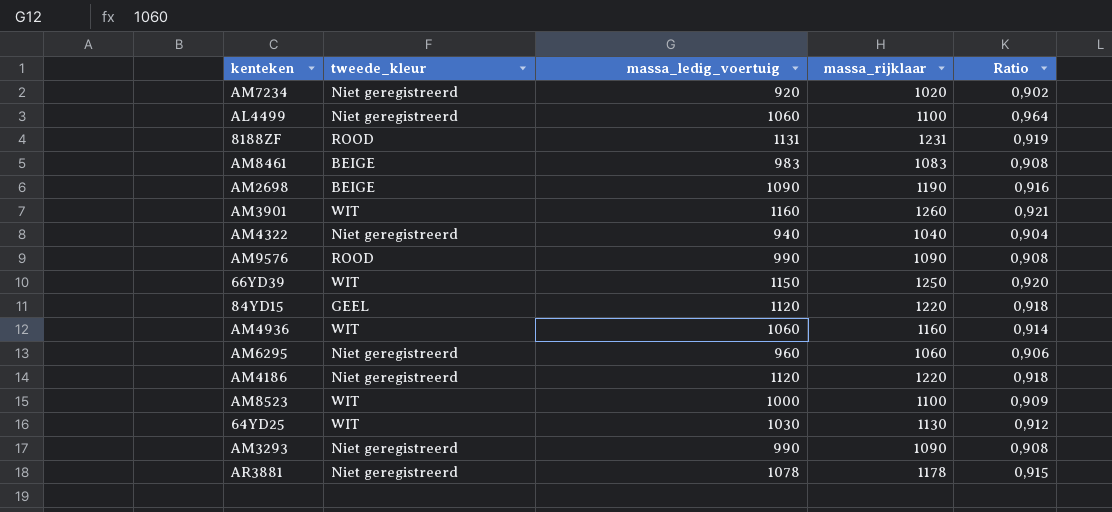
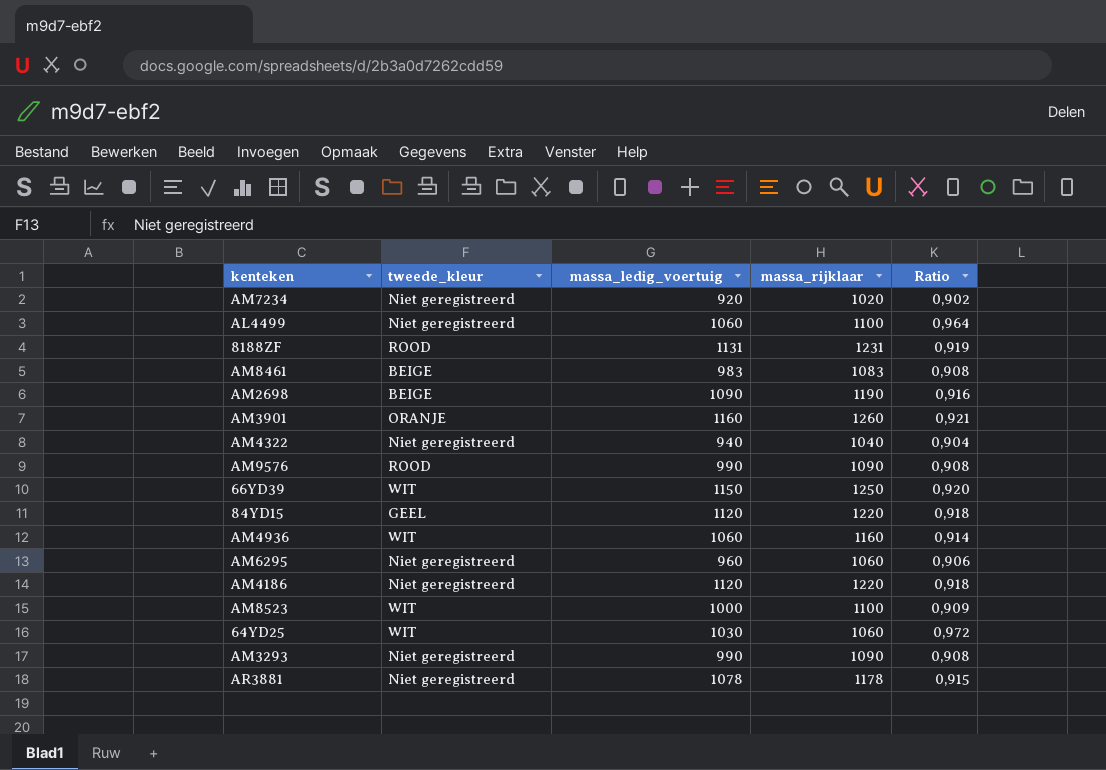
AM3901 | tweede_kleur: WIT -> ORANJE
64YD25 | massa_rijklaar: 1130 -> 1060
64YD25 | Ratio: 0,912 -> 0,972

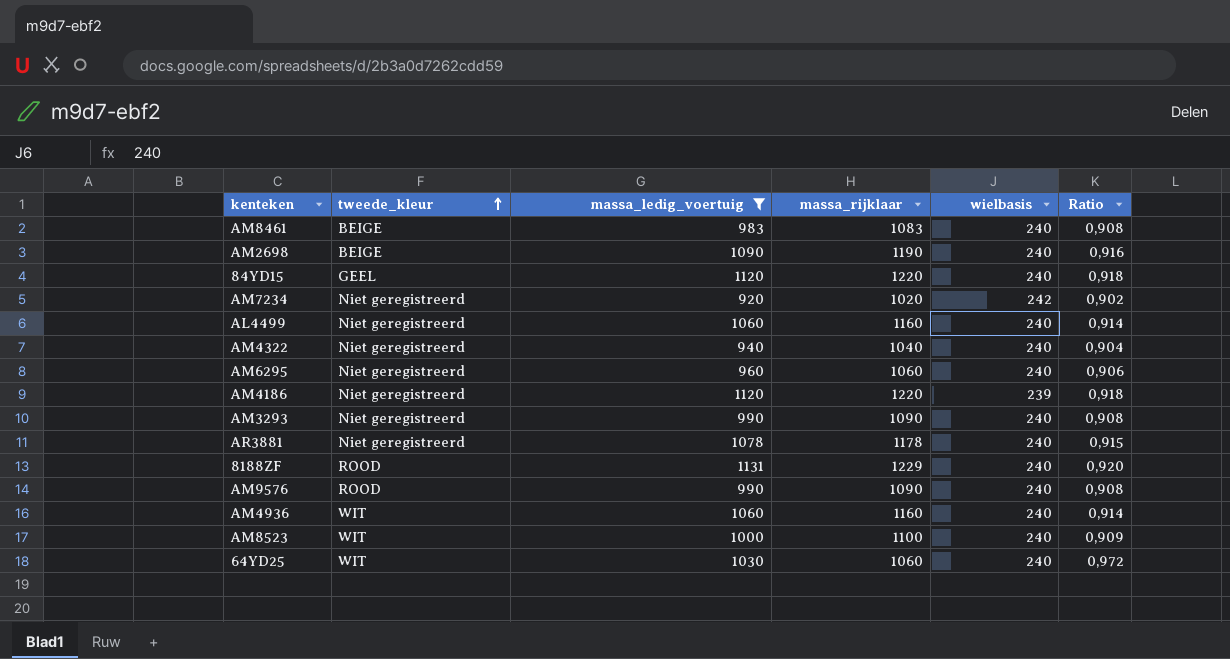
filter: none -> massa_ledig_voertuig <= 1131
row order: none -> tweede_kleur ascending
column wielbasis | position: none -> 5
AL4499 | massa_rijklaar: 1100 -> 1160
AL4499 | Ratio: 0,964 -> 0,914
8188ZF | massa_rijklaar: 1231 -> 1229
8188ZF | Ratio: 0,919 -> 0,920

